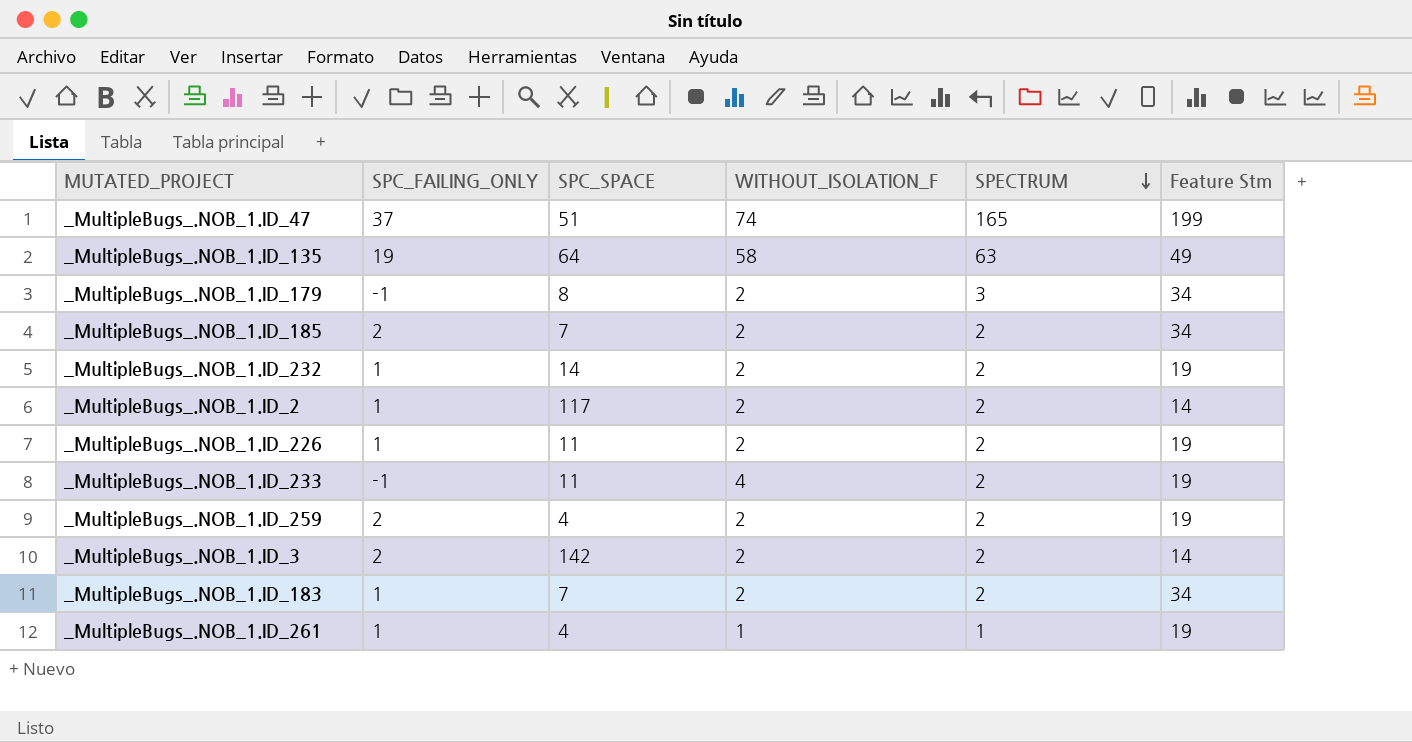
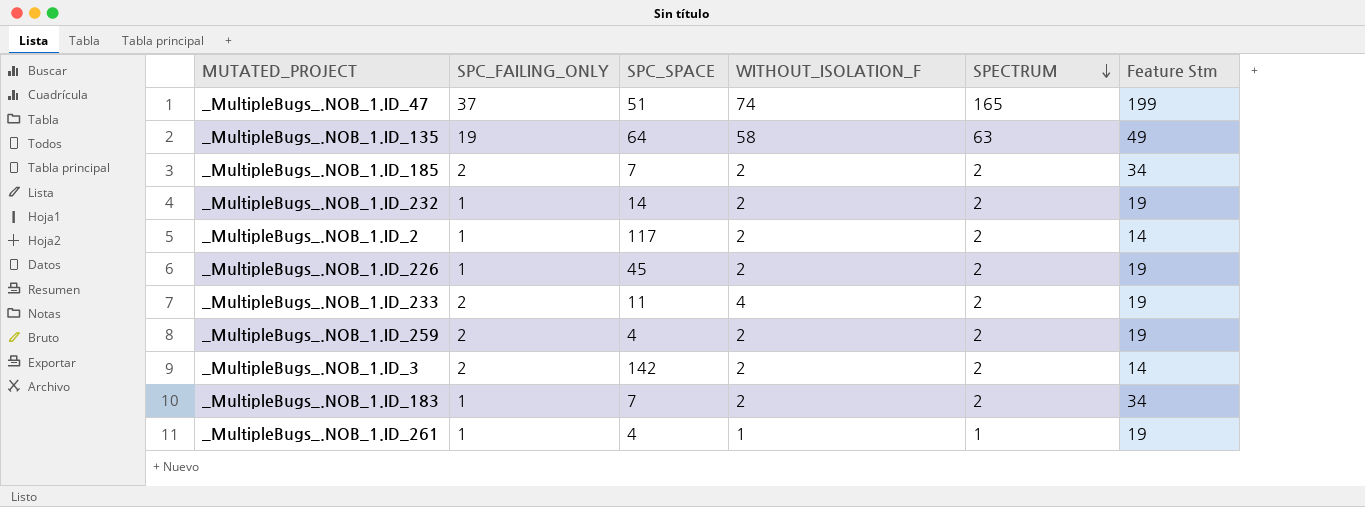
row _MultipleBugs_.NOB_1.ID_179: -1 | 8 | 2 | 3 | 34 -> none
_MultipleBugs_.NOB_1.ID_226 | SPC_SPACE: 11 -> 45
_MultipleBugs_.NOB_1.ID_233 | SPC_FAILING_ONLY: -1 -> 2

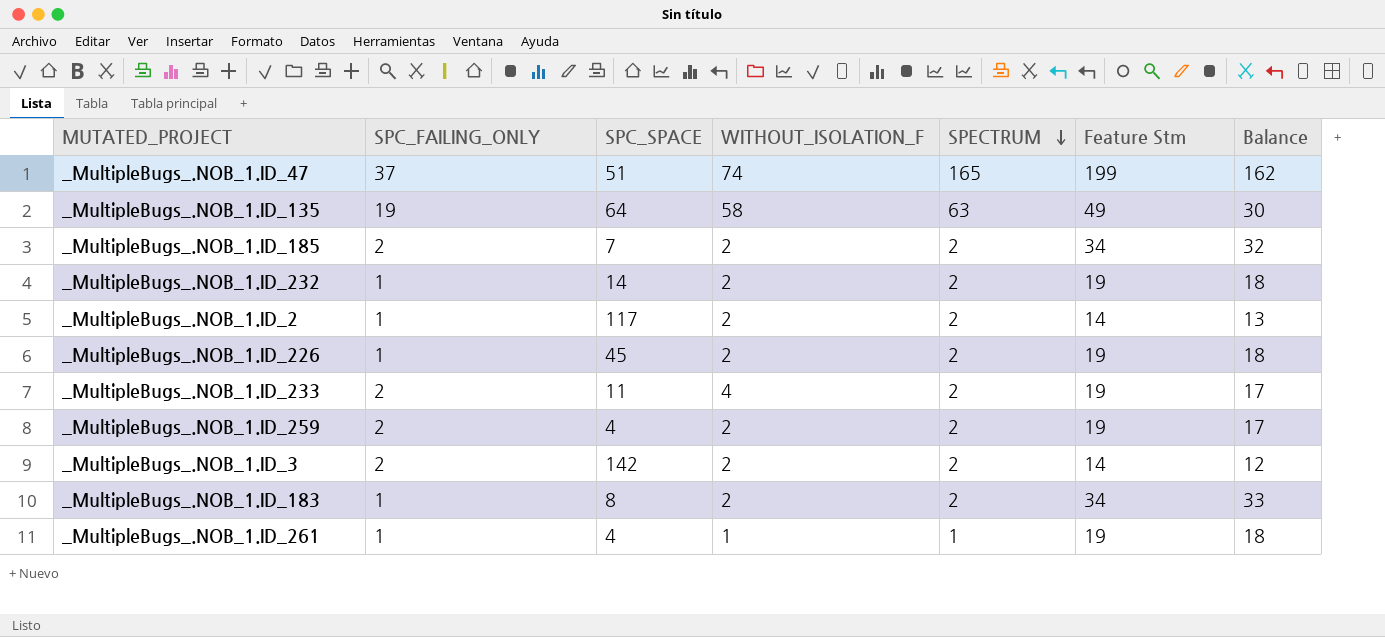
column Balance | formula: none -> [Feature Stm] - [SPC_FAILING_ONLY]
_MultipleBugs_.NOB_1.ID_183 | SPC_SPACE: 7 -> 8

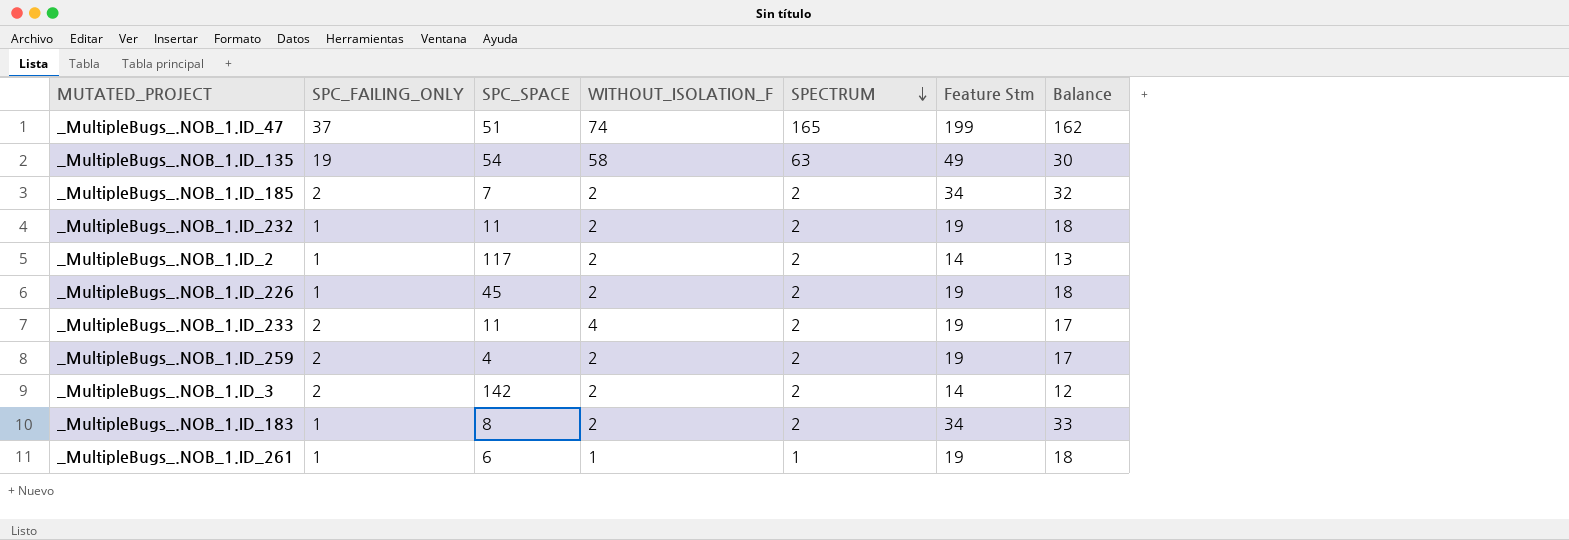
_MultipleBugs_.NOB_1.ID_135 | SPC_SPACE: 64 -> 54
_MultipleBugs_.NOB_1.ID_232 | SPC_SPACE: 14 -> 11
_MultipleBugs_.NOB_1.ID_261 | SPC_SPACE: 4 -> 6

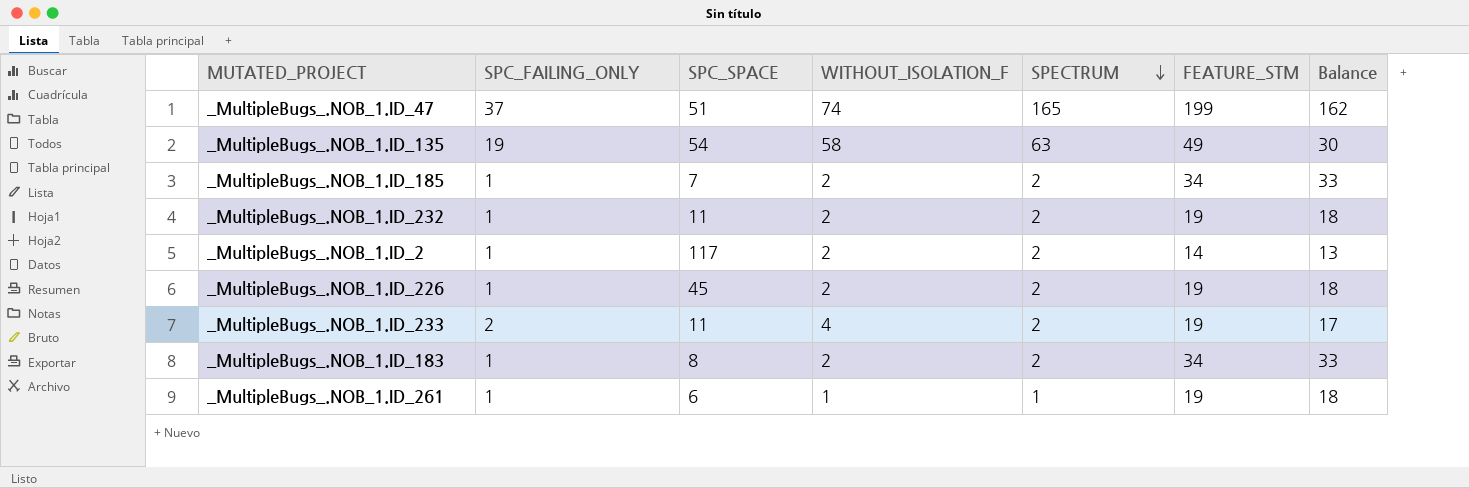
column name: Feature Stm -> FEATURE_STM
row _MultipleBugs_.NOB_1.ID_259: 2 | 4 | 2 | 2 | 19 | 17 -> none
row _MultipleBugs_.NOB_1.ID_3: 2 | 142 | 2 | 2 | 14 | 12 -> none
_MultipleBugs_.NOB_1.ID_185 | SPC_FAILING_ONLY: 2 -> 1
_MultipleBugs_.NOB_1.ID_185 | Balance: 32 -> 33

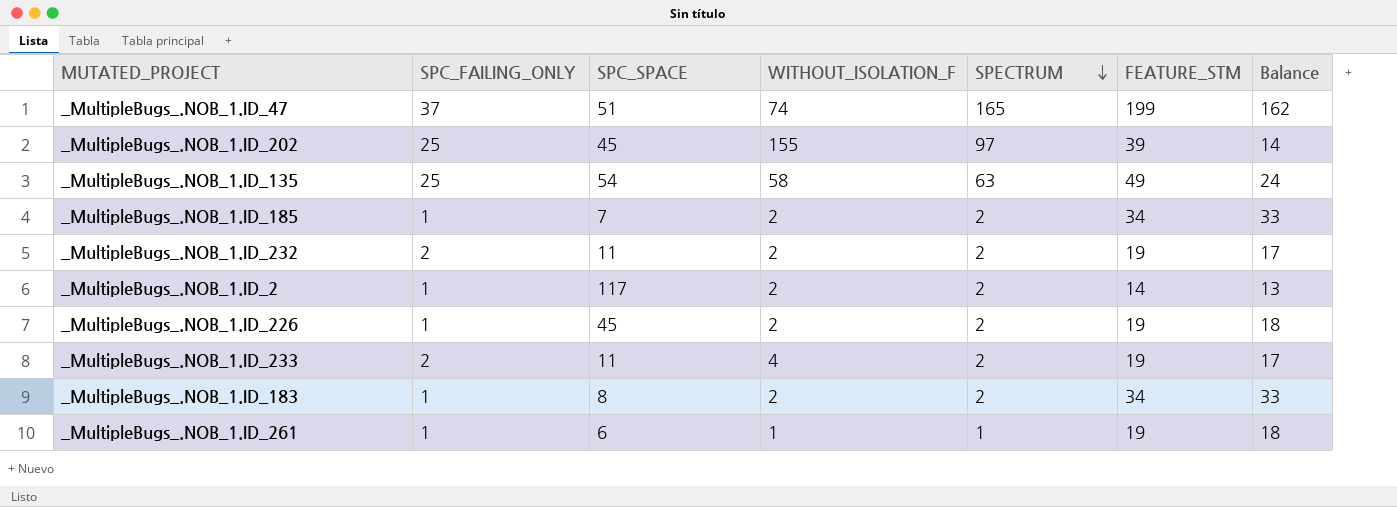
row _MultipleBugs_.NOB_1.ID_202: none -> 25 | 45 | 155 | 97 | 39 | 14
_MultipleBugs_.NOB_1.ID_135 | SPC_FAILING_ONLY: 19 -> 25
_MultipleBugs_.NOB_1.ID_135 | Balance: 30 -> 24
_MultipleBugs_.NOB_1.ID_232 | SPC_FAILING_ONLY: 1 -> 2
_MultipleBugs_.NOB_1.ID_232 | Balance: 18 -> 17

